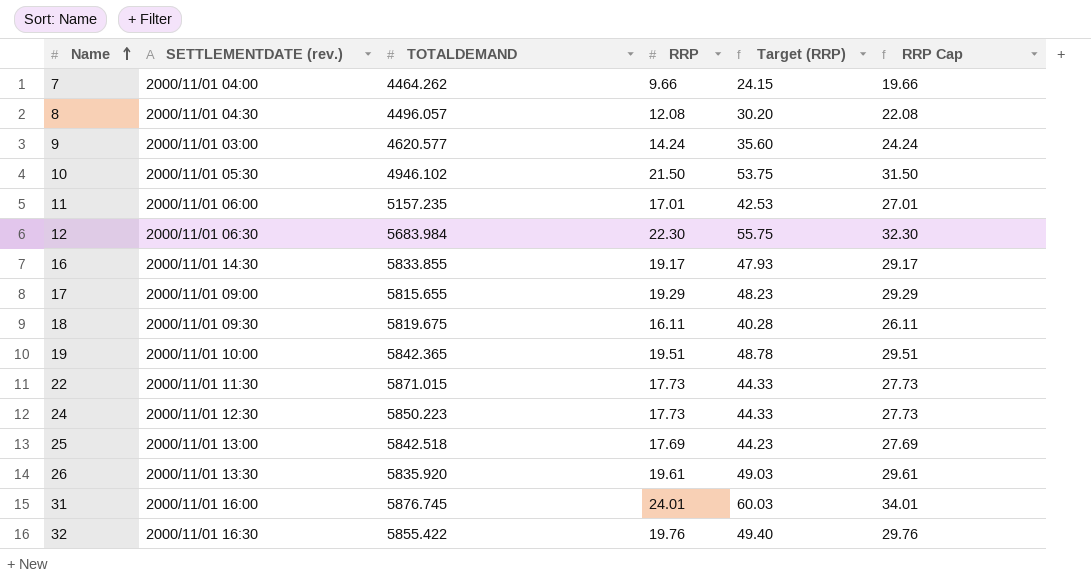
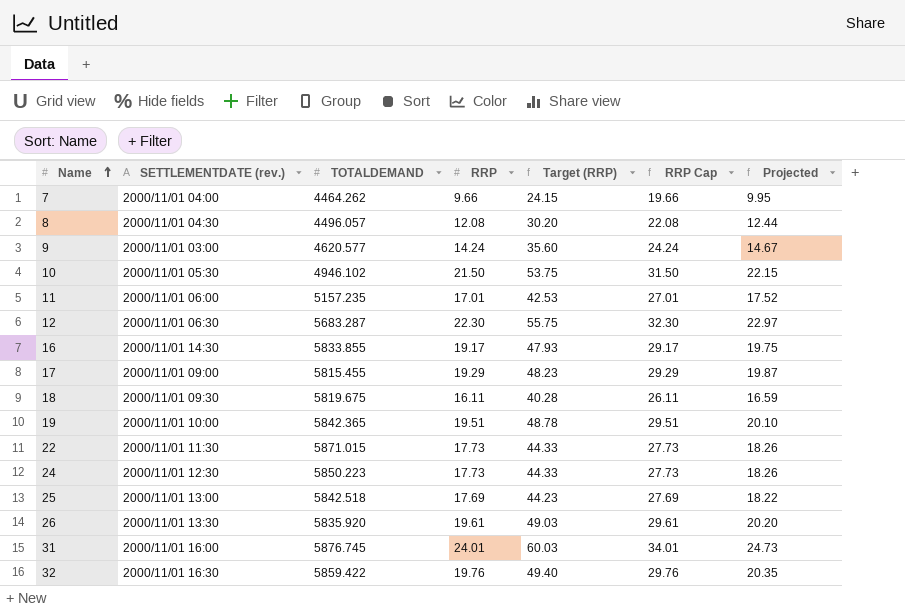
column Projected | formula: none -> [RRP] * 1.03
12 | TOTALDEMAND: 5683.984 -> 5683.287
17 | TOTALDEMAND: 5815.655 -> 5815.455
32 | TOTALDEMAND: 5855.422 -> 5859.422

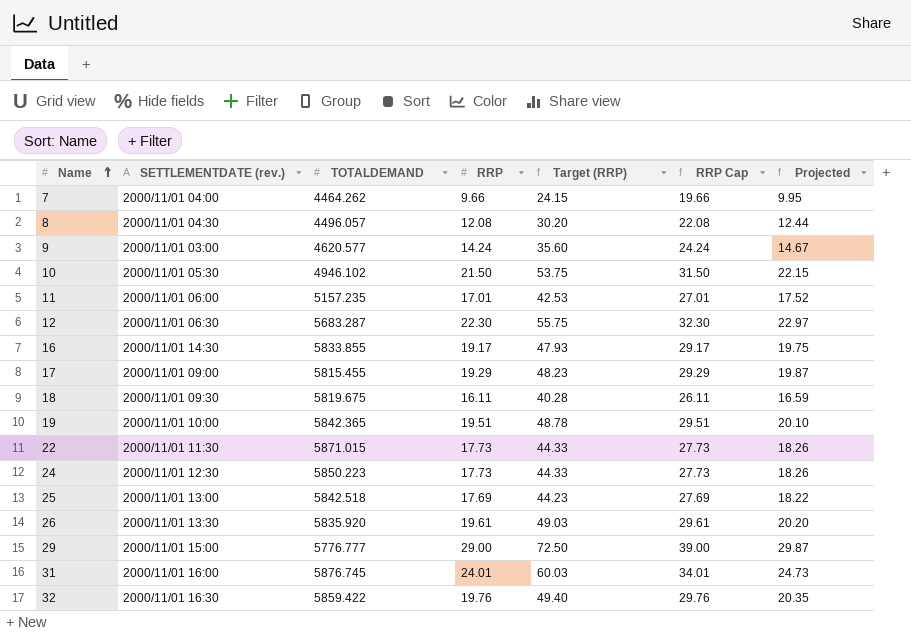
row 29: none -> 2000/11/01 15:00 | 5776.777 | 29.00 | 72.50 | 39.00 | 29.87

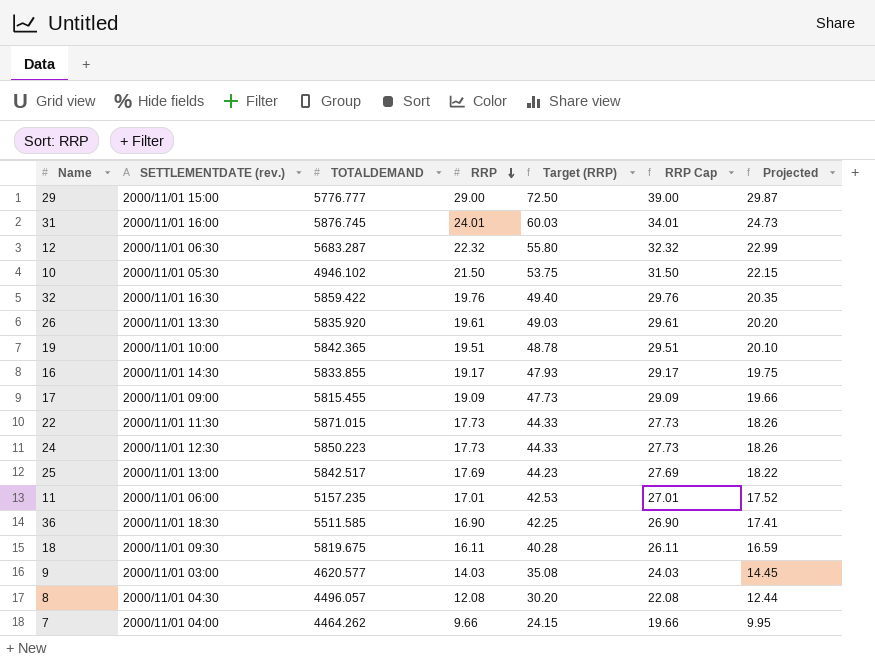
row order: Name ascending -> RRP descending
12 | RRP: 22.30 -> 22.32
12 | Target (RRP): 55.75 -> 55.80
12 | RRP Cap: 32.30 -> 32.32
12 | Projected: 22.97 -> 22.99
17 | RRP: 19.29 -> 19.09
17 | Target (RRP): 48.23 -> 47.73
17 | RRP Cap: 29.29 -> 29.09
17 | Projected: 19.87 -> 19.66
25 | TOTALDEMAND: 5842.518 -> 5842.517
row 36: none -> 2000/11/01 18:30 | 5511.585 | 16.90 | 42.25 | 26.90 | 17.41
9 | RRP: 14.24 -> 14.03
9 | Target (RRP): 35.60 -> 35.08
9 | RRP Cap: 24.24 -> 24.03
9 | Projected: 14.67 -> 14.45

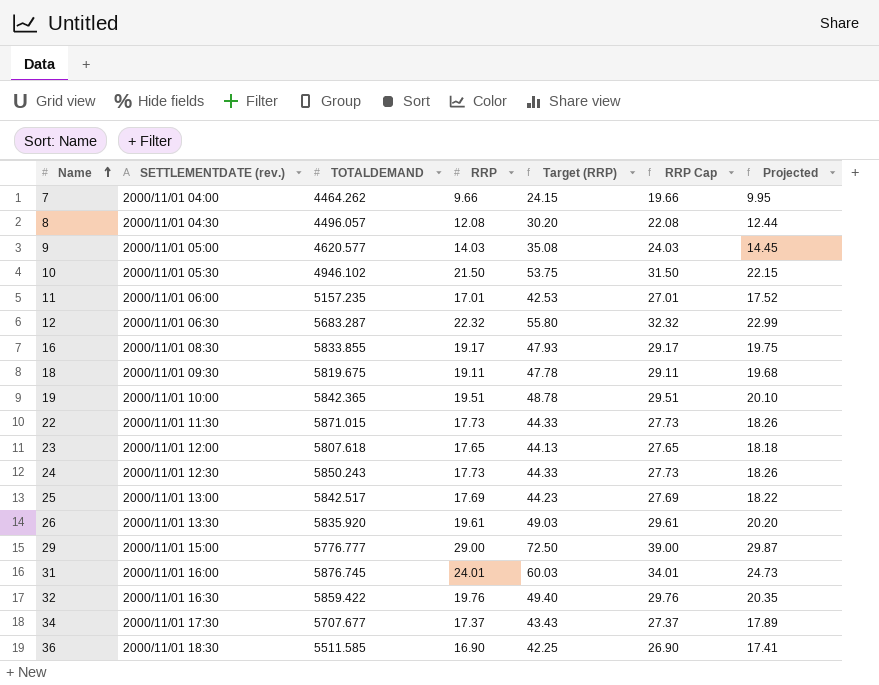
row order: RRP descending -> Name ascending
row 17: 2000/11/01 09:00 | 5815.455 | 19.09 | 47.73 | 29.09 | 19.66 -> none
9 | SETTLEMENTDATE (rev.): 2000/11/01 03:00 -> 2000/11/01 05:00
16 | SETTLEMENTDATE (rev.): 2000/11/01 14:30 -> 2000/11/01 08:30
18 | RRP: 16.11 -> 19.11
18 | Target (RRP): 40.28 -> 47.78
18 | RRP Cap: 26.11 -> 29.11
18 | Projected: 16.59 -> 19.68
row 23: none -> 2000/11/01 12:00 | 5807.618 | 17.65 | 44.13 | 27.65 | 18.18
24 | TOTALDEMAND: 5850.223 -> 5850.243
row 34: none -> 2000/11/01 17:30 | 5707.677 | 17.37 | 43.43 | 27.37 | 17.89

